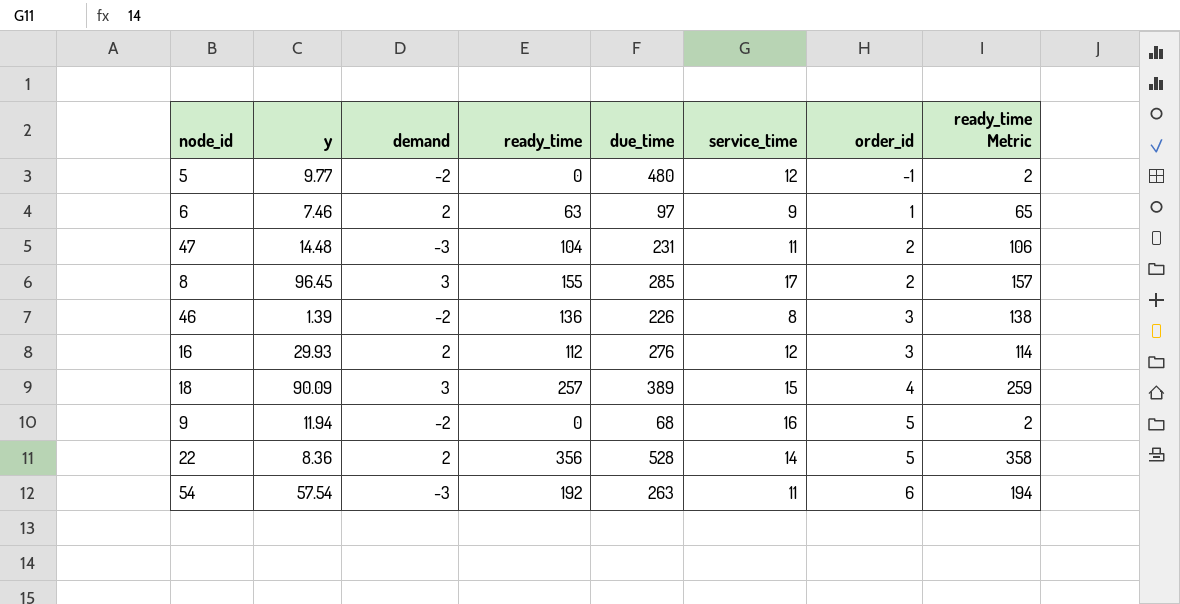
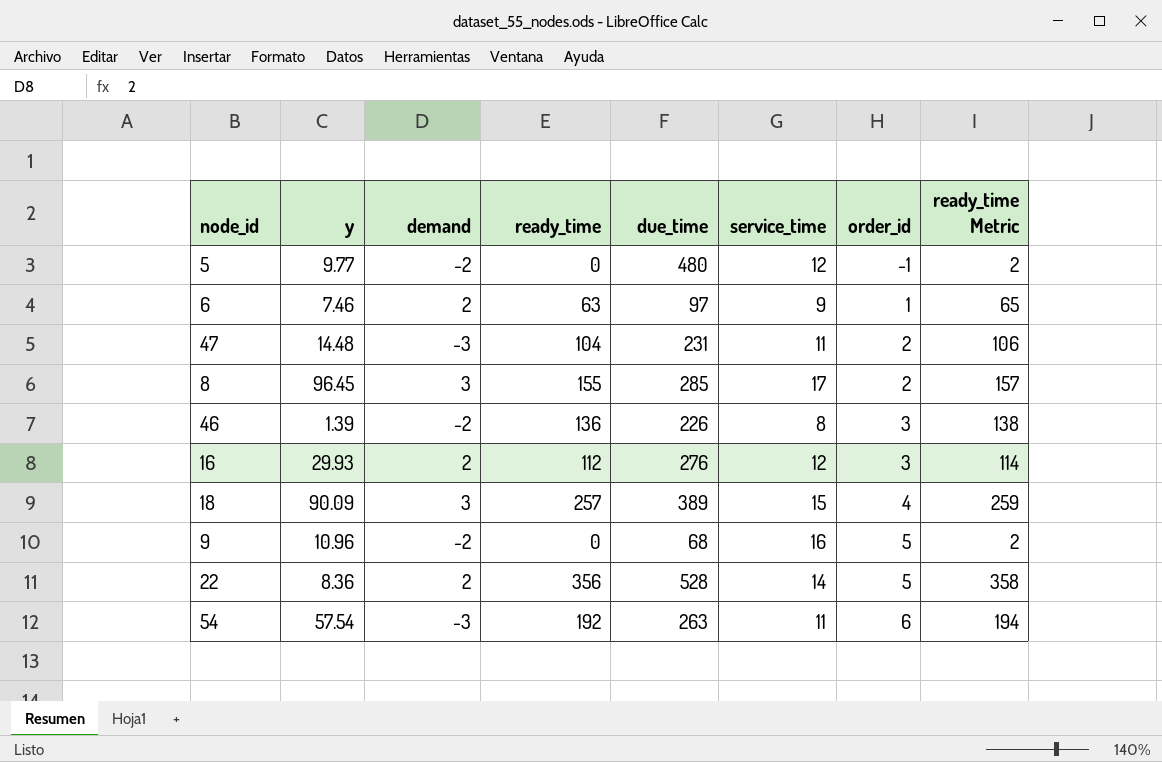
9 | y: 11.94 -> 10.96

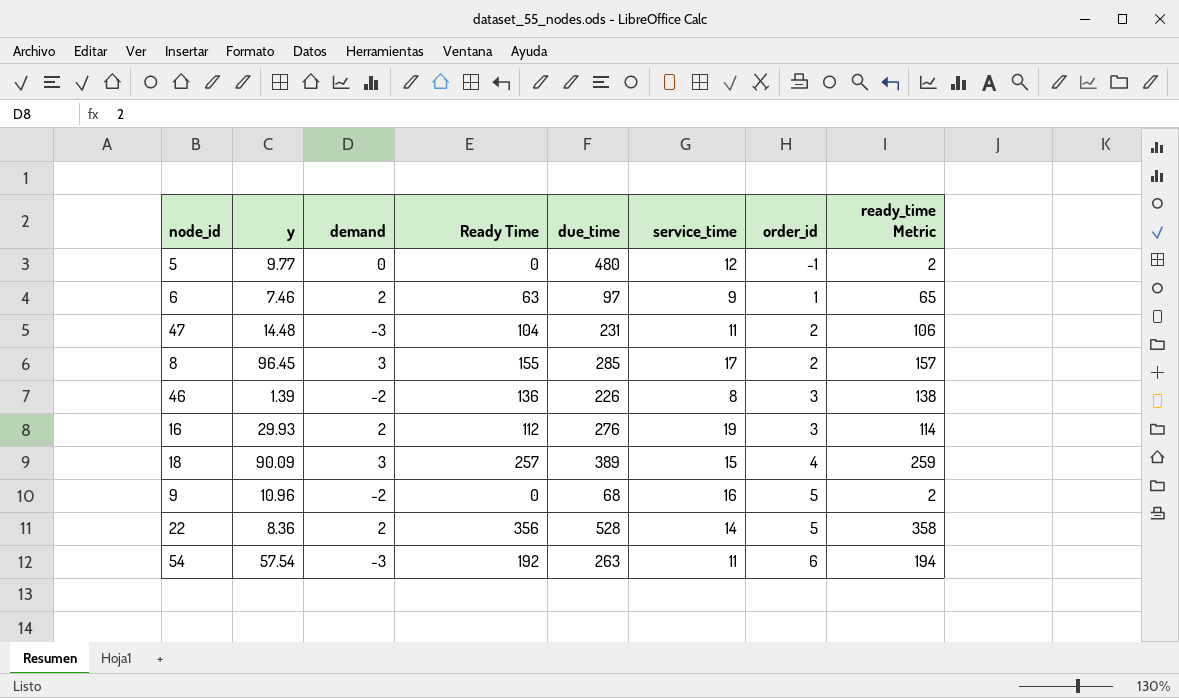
column name: ready_time -> Ready Time
5 | demand: -2 -> 0
16 | service_time: 12 -> 19

